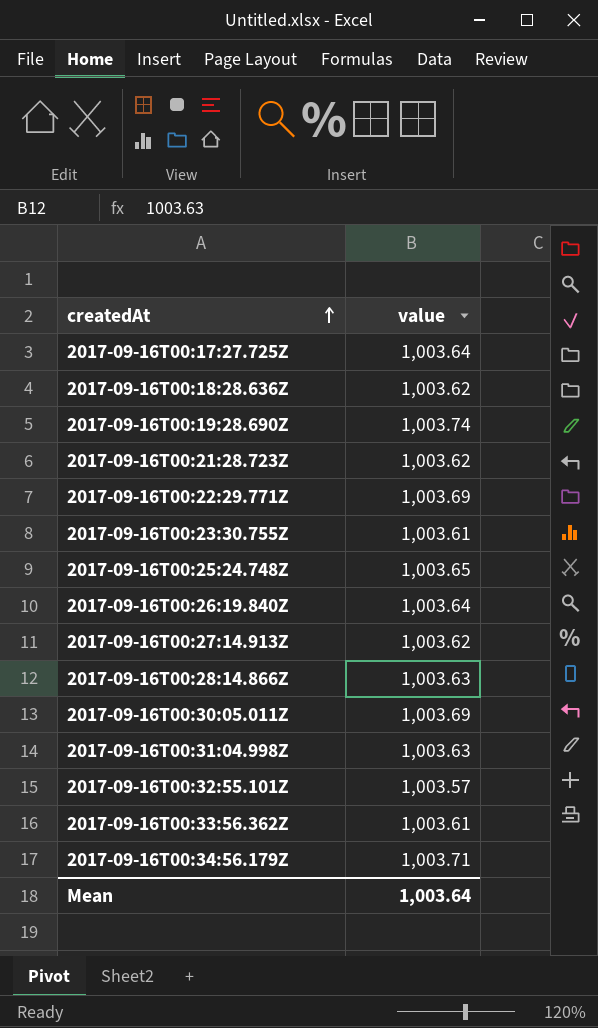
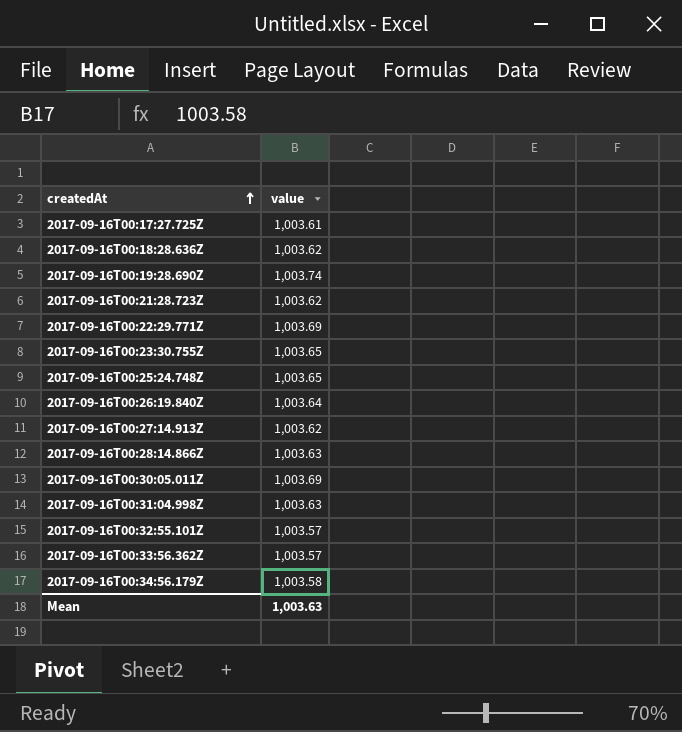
2017-09-16T00:17:27.725Z | value: 1,003.64 -> 1,003.61
2017-09-16T00:23:30.755Z | value: 1,003.61 -> 1,003.65
2017-09-16T00:33:56.362Z | value: 1,003.61 -> 1,003.57
2017-09-16T00:34:56.179Z | value: 1,003.71 -> 1,003.58
Mean | value: 1,003.64 -> 1,003.63

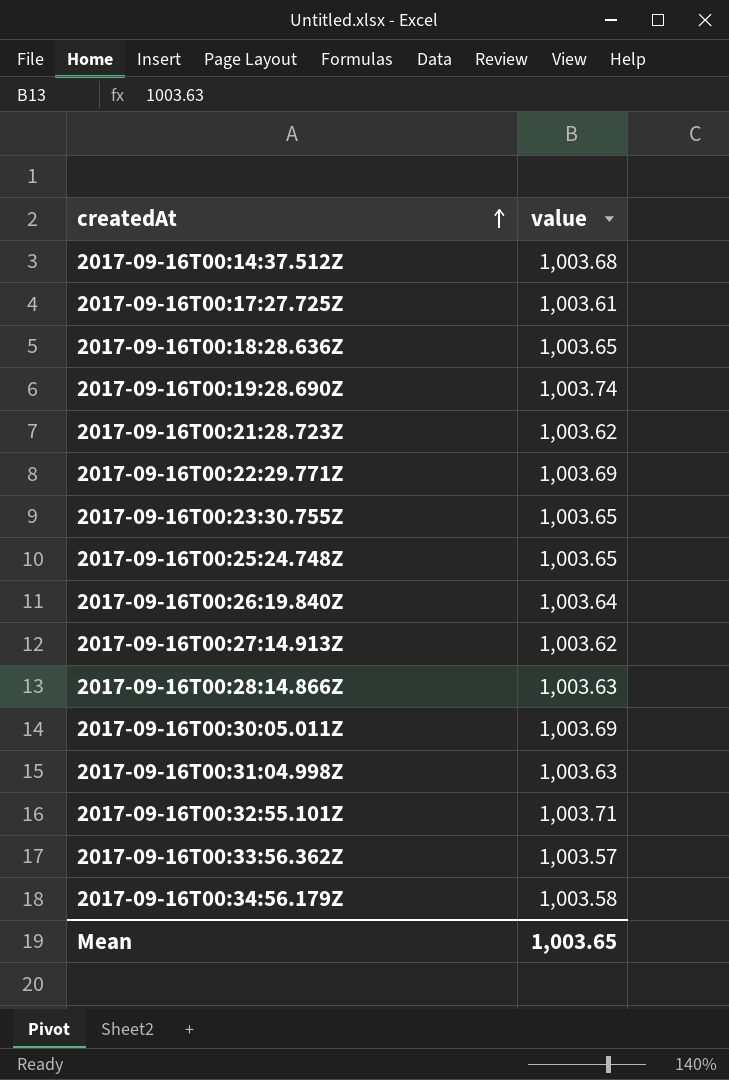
row 2017-09-16T00:14:37.512Z: none -> 1,003.68
2017-09-16T00:18:28.636Z | value: 1,003.62 -> 1,003.65
2017-09-16T00:32:55.101Z | value: 1,003.57 -> 1,003.71
Mean | value: 1,003.63 -> 1,003.65

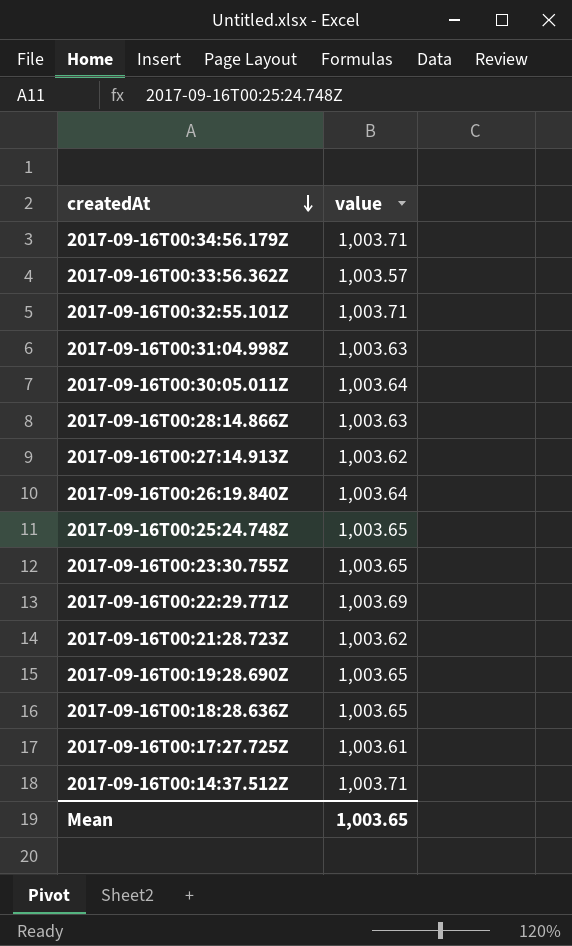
row order: createdAt ascending -> createdAt descending
2017-09-16T00:34:56.179Z | value: 1,003.58 -> 1,003.71
2017-09-16T00:30:05.011Z | value: 1,003.69 -> 1,003.64
2017-09-16T00:19:28.690Z | value: 1,003.74 -> 1,003.65
2017-09-16T00:14:37.512Z | value: 1,003.68 -> 1,003.71

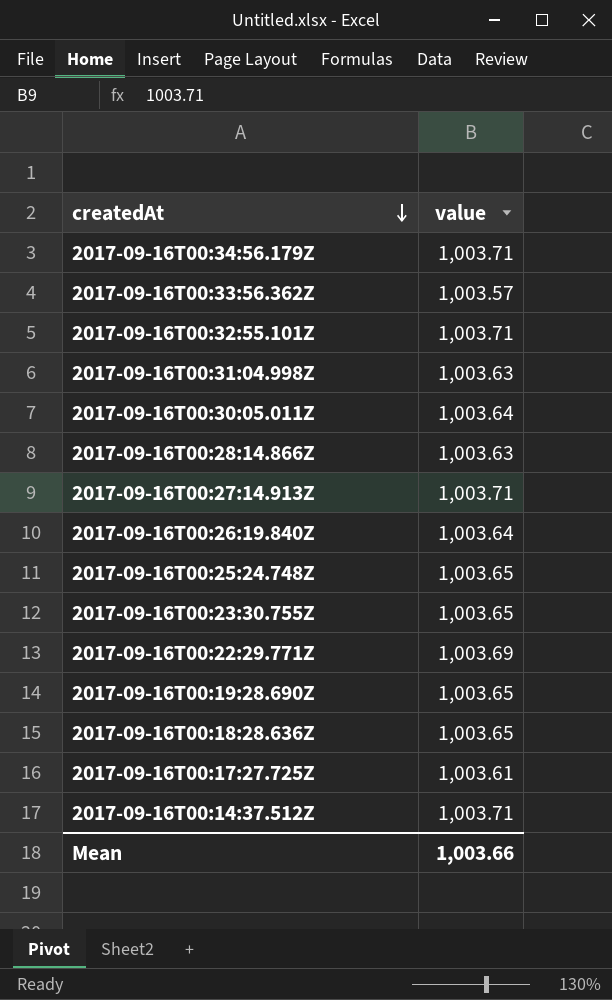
row 2017-09-16T00:21:28.723Z: 1,003.62 -> none
2017-09-16T00:27:14.913Z | value: 1,003.62 -> 1,003.71
Mean | value: 1,003.65 -> 1,003.66

